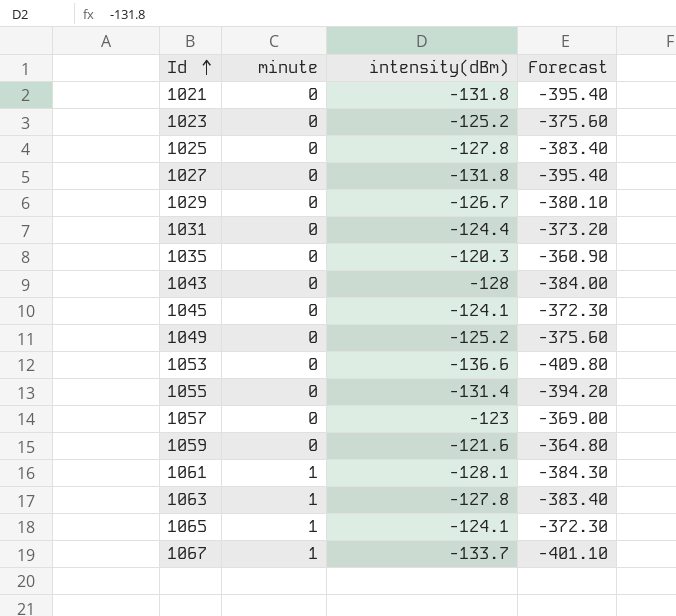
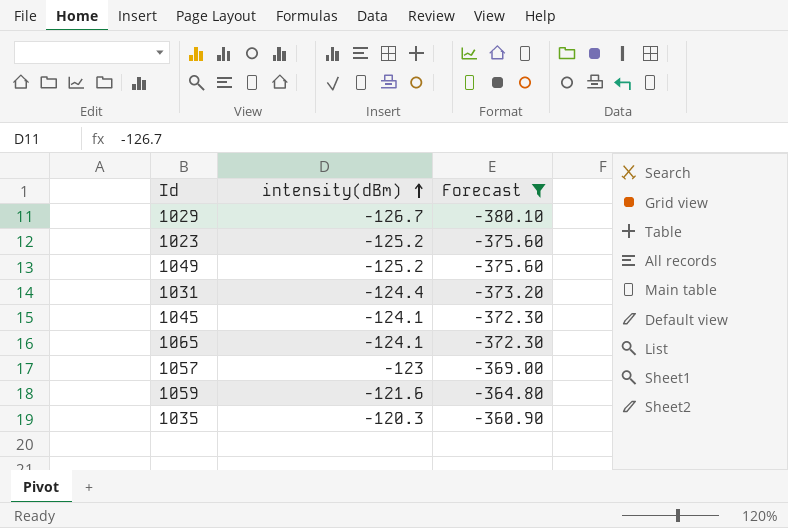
filter: none -> Forecast >= -380.10
row order: Id ascending -> intensity(dBm) ascending
column minute | position: 2 -> none

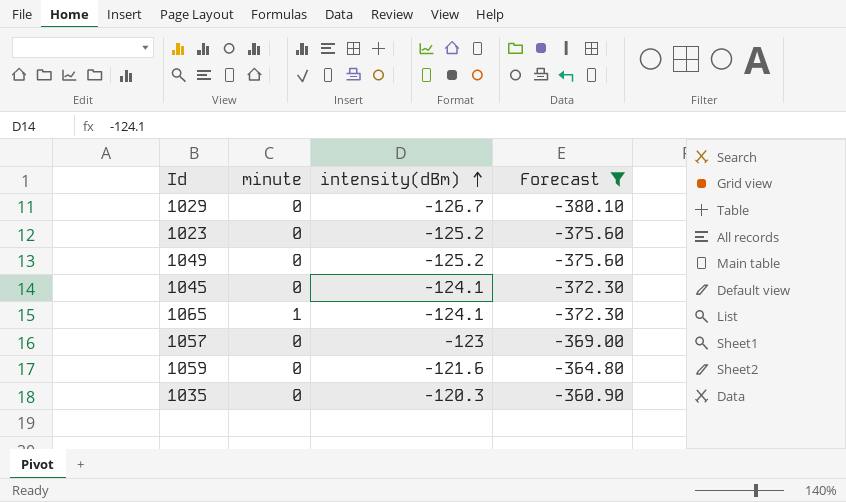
column minute | position: none -> 2
row 1031: -124.4 | -373.20 -> none

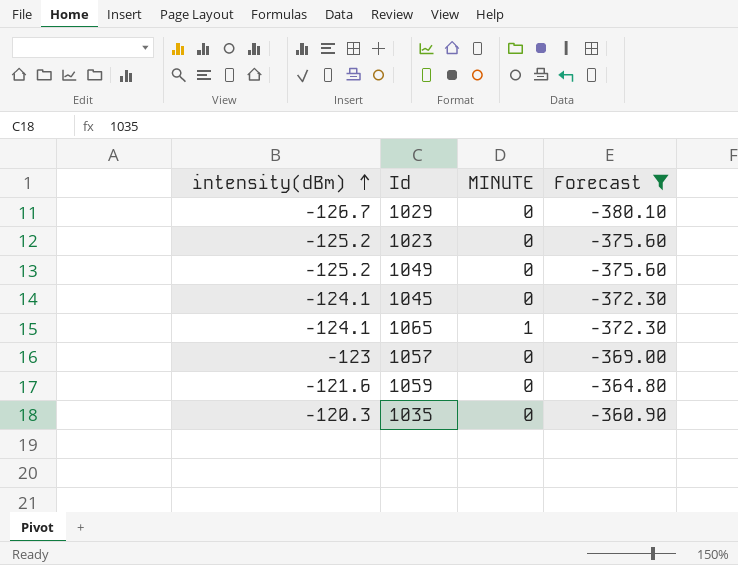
column intensity(dBm) | position: 3 -> 1
column name: minute -> MINUTE

